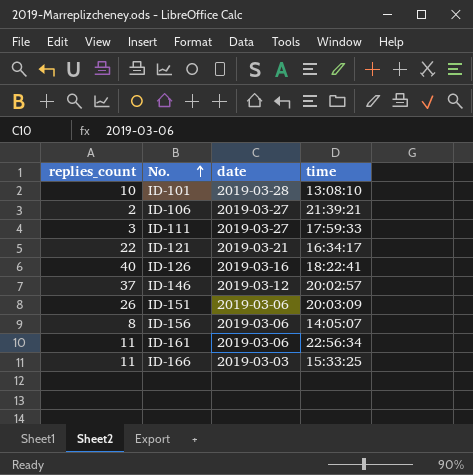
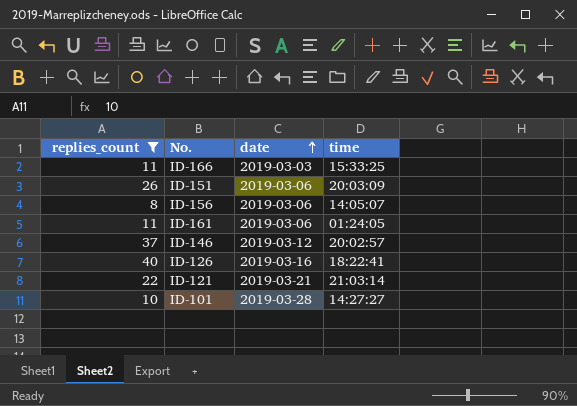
filter: none -> replies_count >= 8
row order: No. ascending -> date ascending
ID-161 | time: 22:56:34 -> 01:24:05
ID-121 | time: 16:34:17 -> 21:03:14
ID-101 | time: 13:08:10 -> 14:27:27

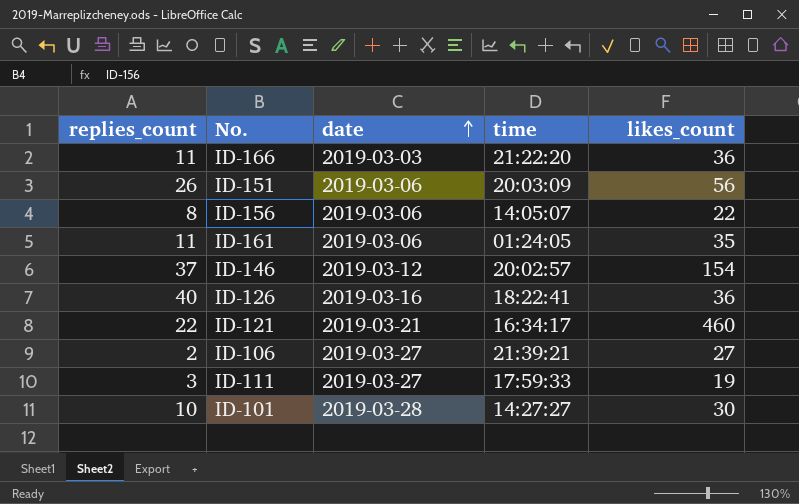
filter: replies_count >= 8 -> none
column likes_count | position: none -> 5
ID-166 | time: 15:33:25 -> 21:22:20
ID-121 | time: 21:03:14 -> 16:34:17

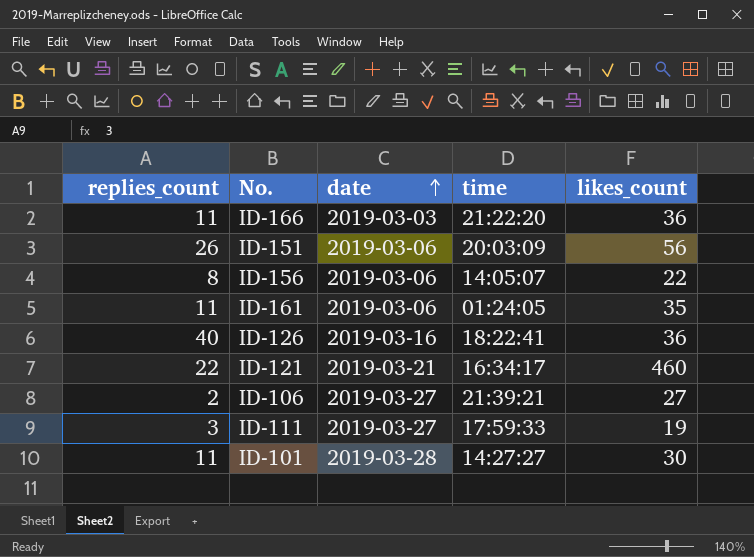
row ID-146: 37 | 2019-03-12 | 20:02:57 | 154 -> none
ID-101 | replies_count: 10 -> 11

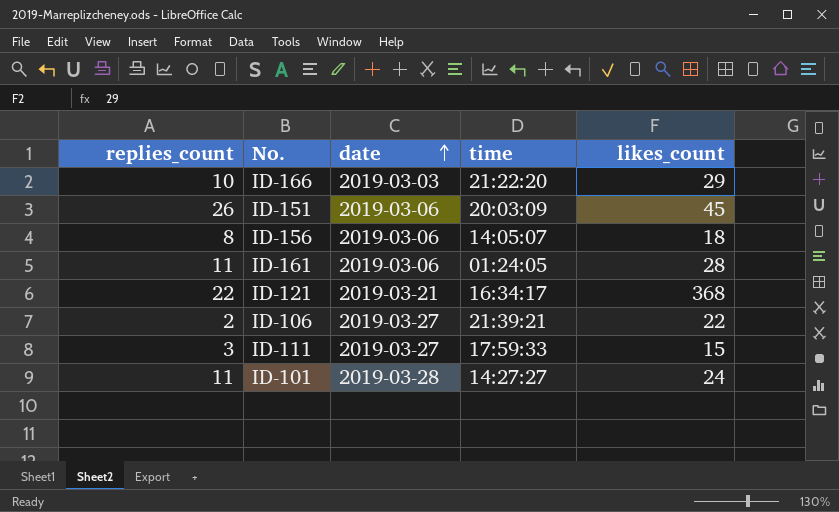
row ID-126: 40 | 2019-03-16 | 18:22:41 | 36 -> none
ID-166 | replies_count: 11 -> 10
ID-166 | likes_count: 36 -> 29
ID-151 | likes_count: 56 -> 45
ID-156 | likes_count: 22 -> 18
ID-161 | likes_count: 35 -> 28
ID-121 | likes_count: 460 -> 368
ID-106 | likes_count: 27 -> 22
ID-111 | likes_count: 19 -> 15
ID-101 | likes_count: 30 -> 24

